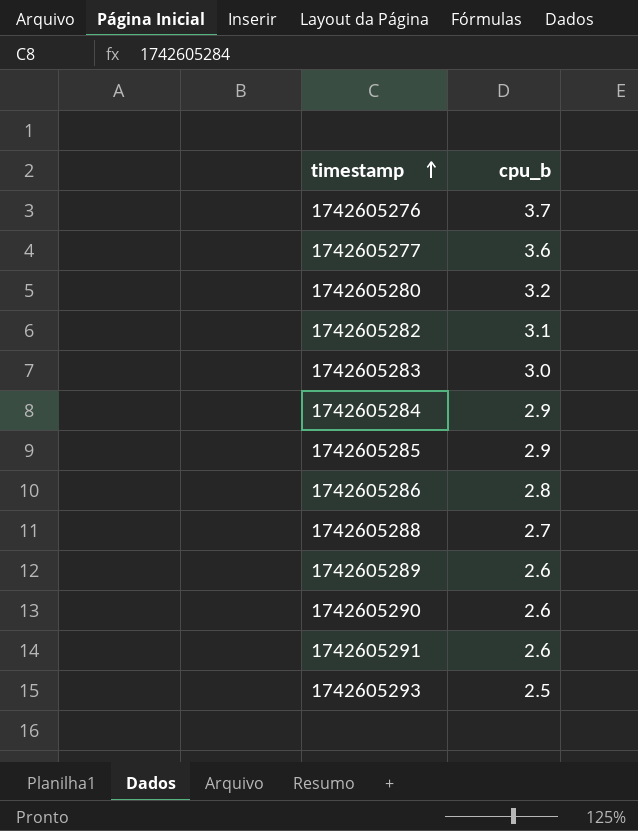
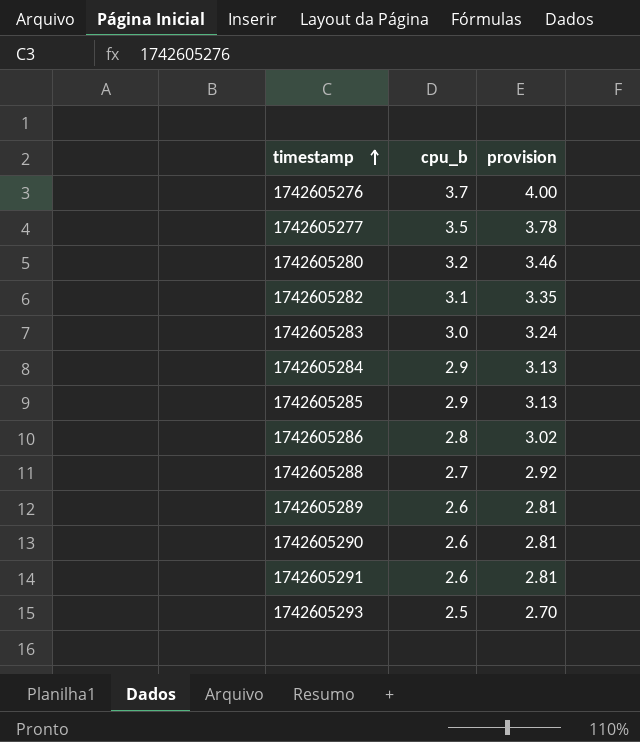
column provision | formula: none -> [cpu_b] * 1.08
1742605277 | cpu_b: 3.6 -> 3.5

